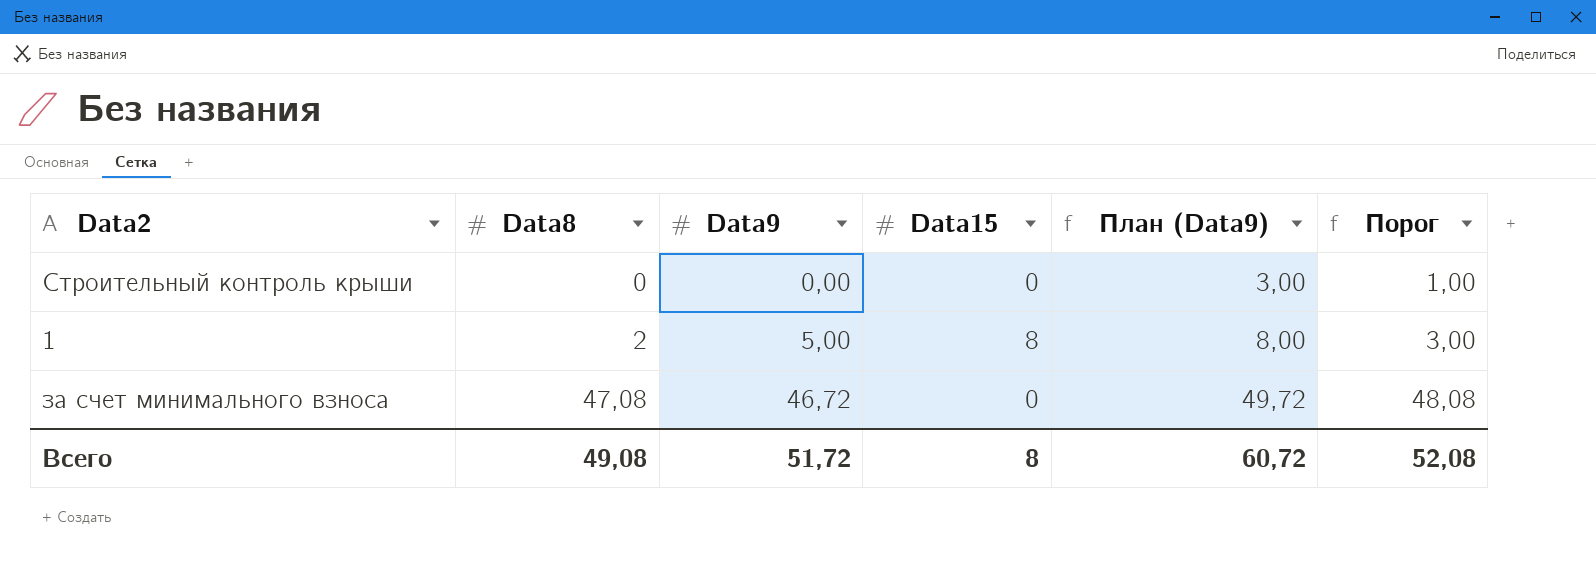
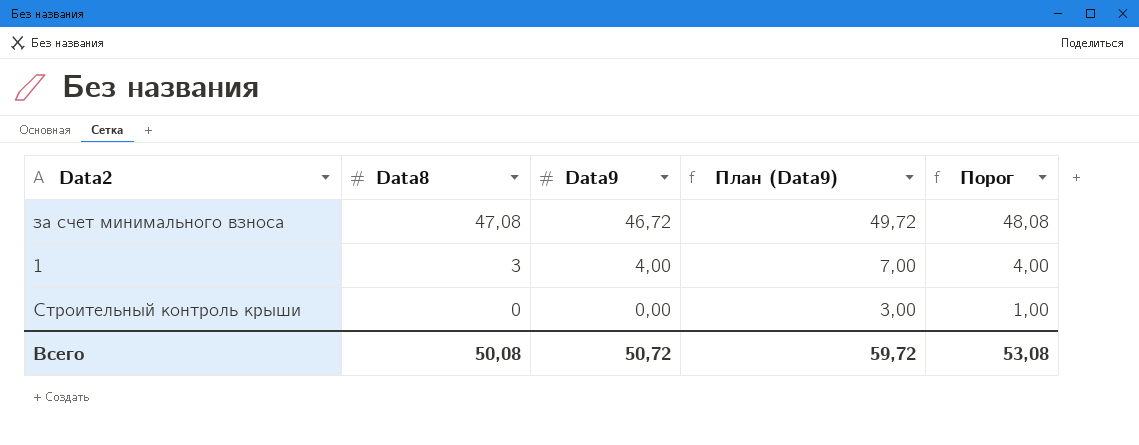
row order: Data8 ascending -> Data8 descending
column Data15 | position: 4 -> none
1 | Data8: 2 -> 3
1 | Data9: 5,00 -> 4,00
1 | План (Data9): 8,00 -> 7,00
1 | Порог: 3,00 -> 4,00
Всего | Data8: 49,08 -> 50,08
Всего | Data9: 51,72 -> 50,72
Всего | План (Data9): 60,72 -> 59,72
Всего | Порог: 52,08 -> 53,08

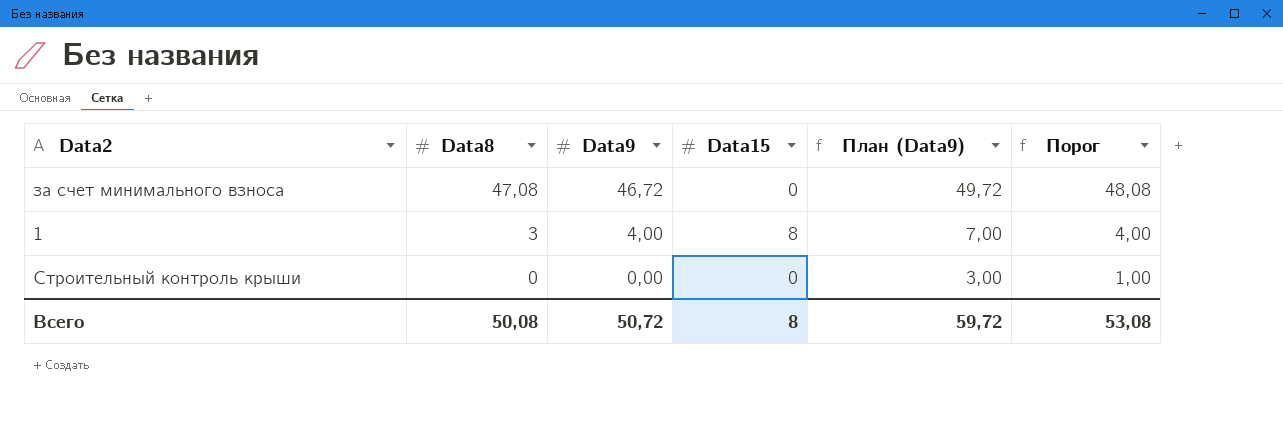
column Data15 | position: none -> 4

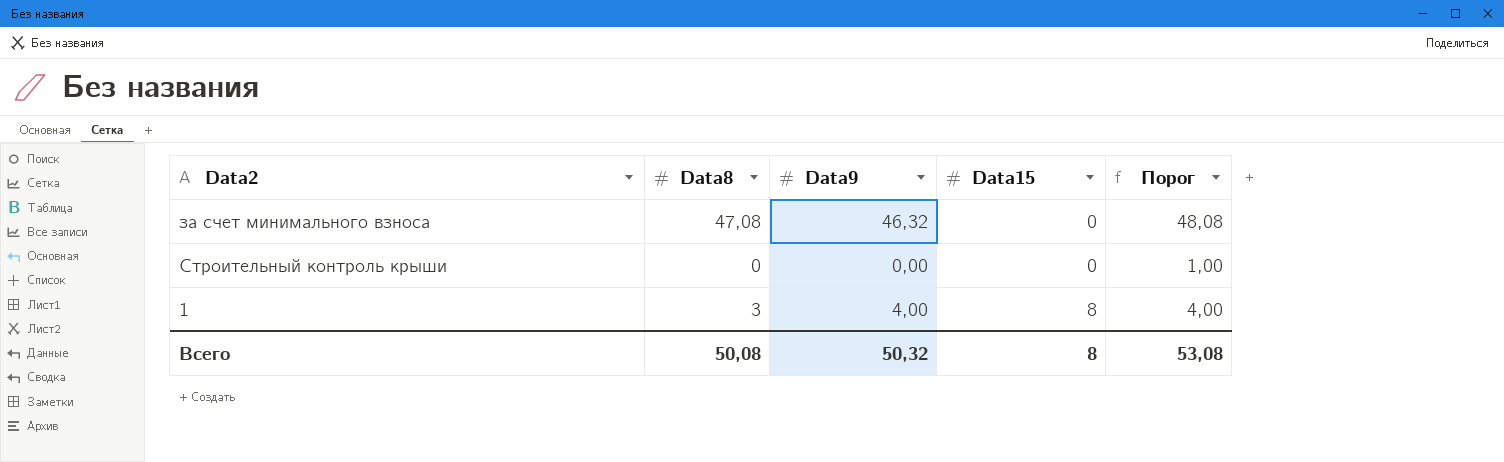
row order: Data8 descending -> Data15 ascending
column План (Data9) | formula: [Data9] + 3 -> none
за счет минимального взноса | Data9: 46,72 -> 46,32
Всего | Data9: 50,72 -> 50,32

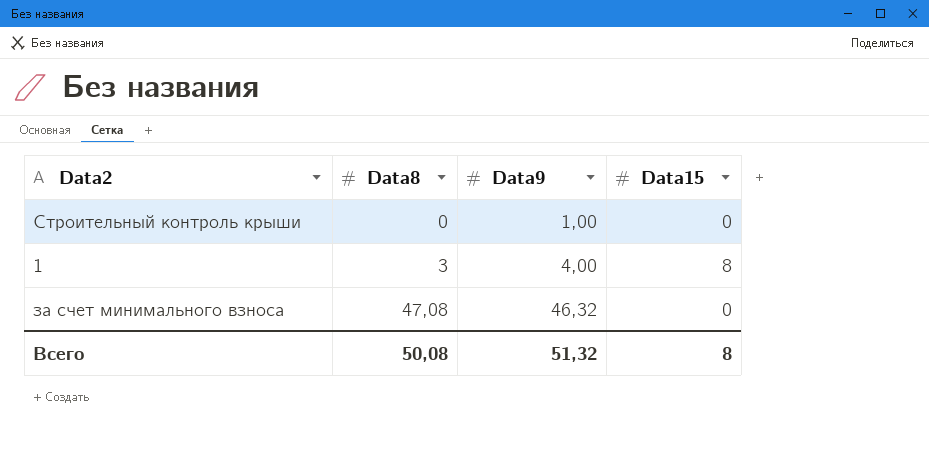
row order: Data15 ascending -> Data8 ascending
column Порог | formula: [Data8] + 1 -> none
Строительный контроль крыши | Data9: 0,00 -> 1,00
Всего | Data9: 50,32 -> 51,32

